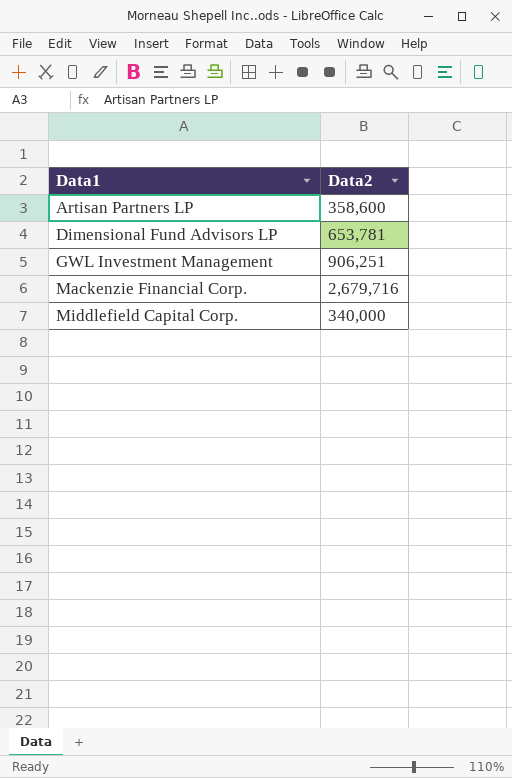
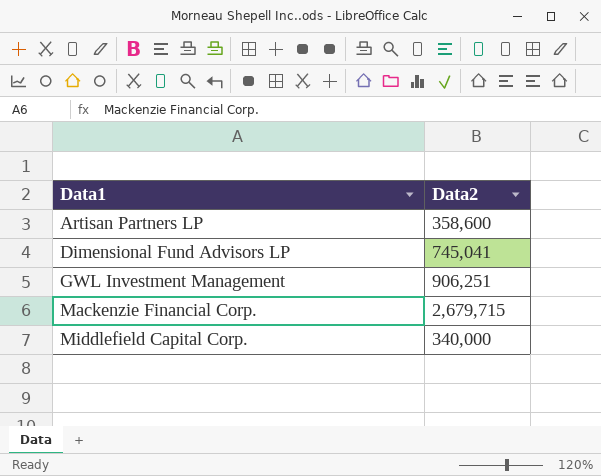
Dimensional Fund Advisors LP | Data2: 653,781 -> 745,041
Mackenzie Financial Corp. | Data2: 2,679,716 -> 2,679,715

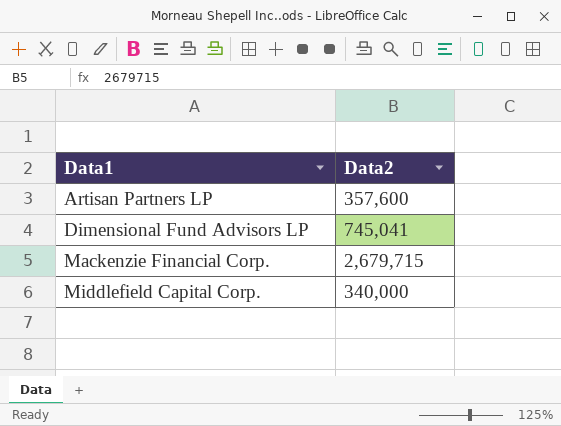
row GWL Investment Management: 906,251 -> none
Artisan Partners LP | Data2: 358,600 -> 357,600

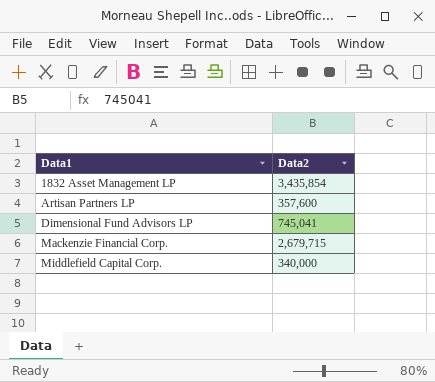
row 1832 Asset Management LP: none -> 3,435,854

